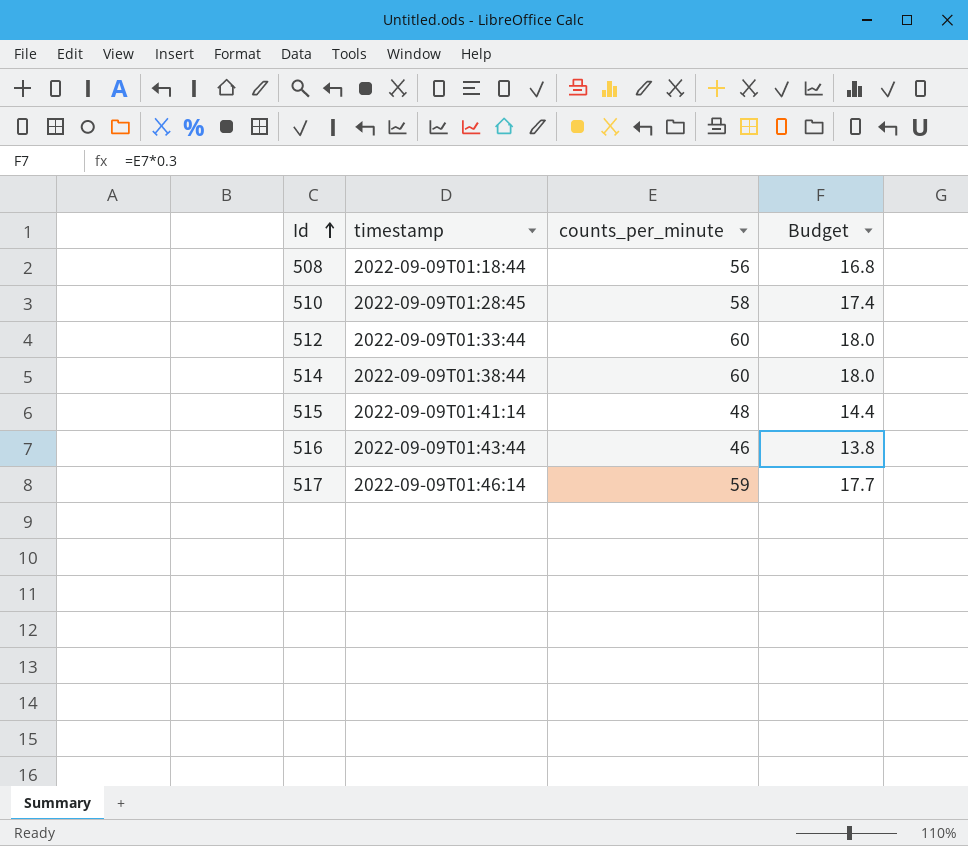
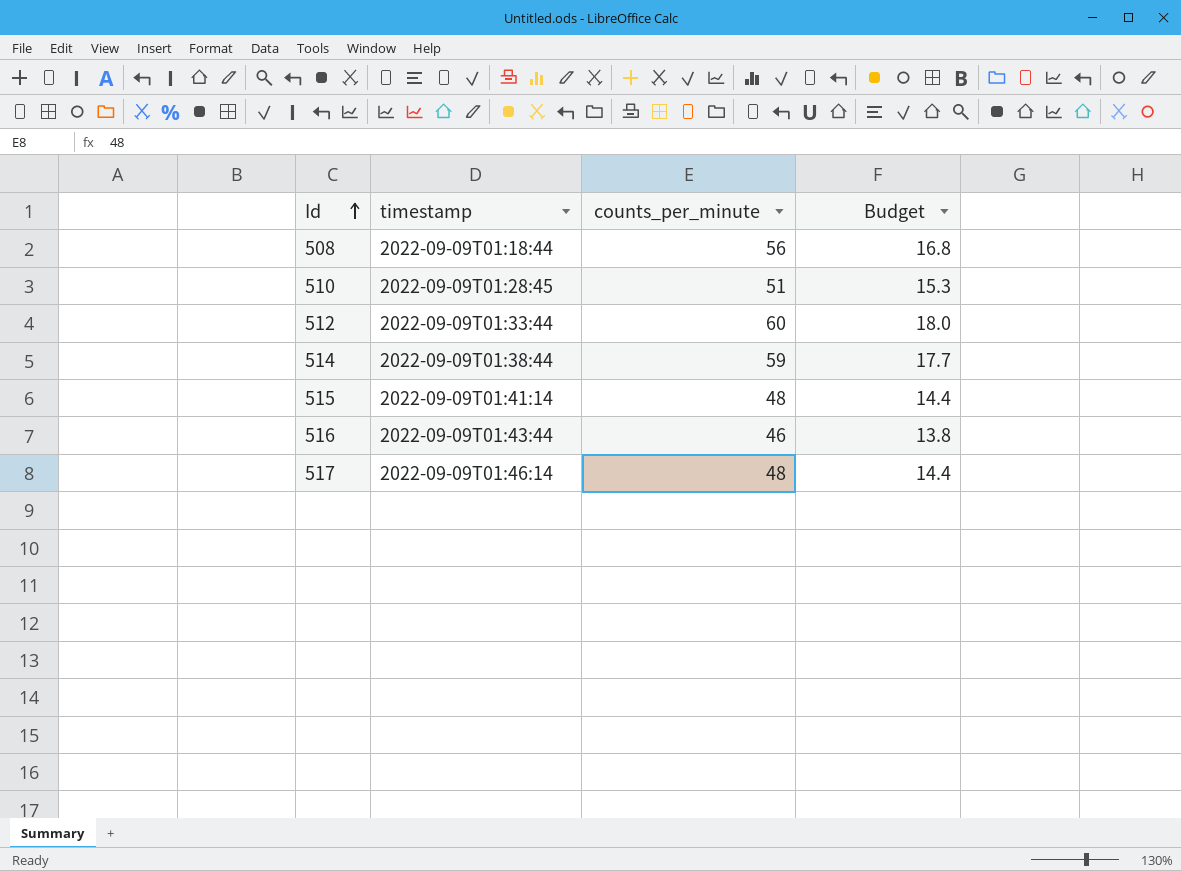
510 | counts_per_minute: 58 -> 51
510 | Budget: 17.4 -> 15.3
514 | counts_per_minute: 60 -> 59
514 | Budget: 18.0 -> 17.7
517 | counts_per_minute: 59 -> 48
517 | Budget: 17.7 -> 14.4

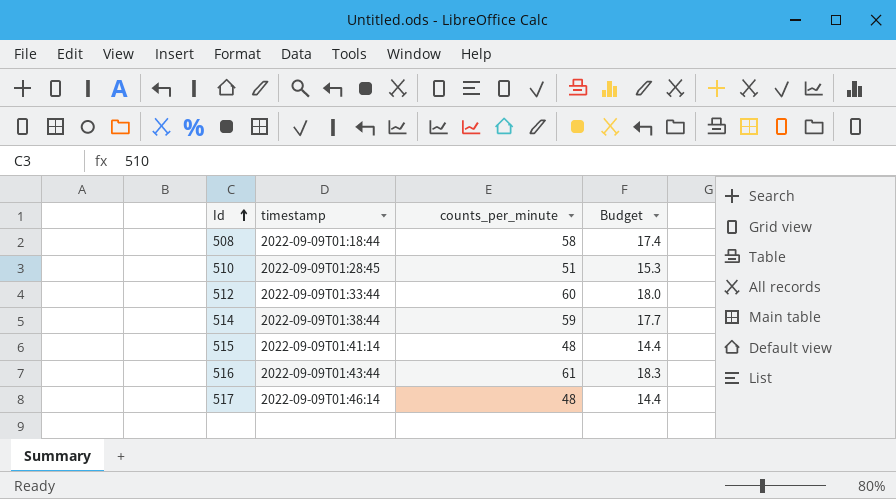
508 | counts_per_minute: 56 -> 58
508 | Budget: 16.8 -> 17.4
516 | counts_per_minute: 46 -> 61
516 | Budget: 13.8 -> 18.3

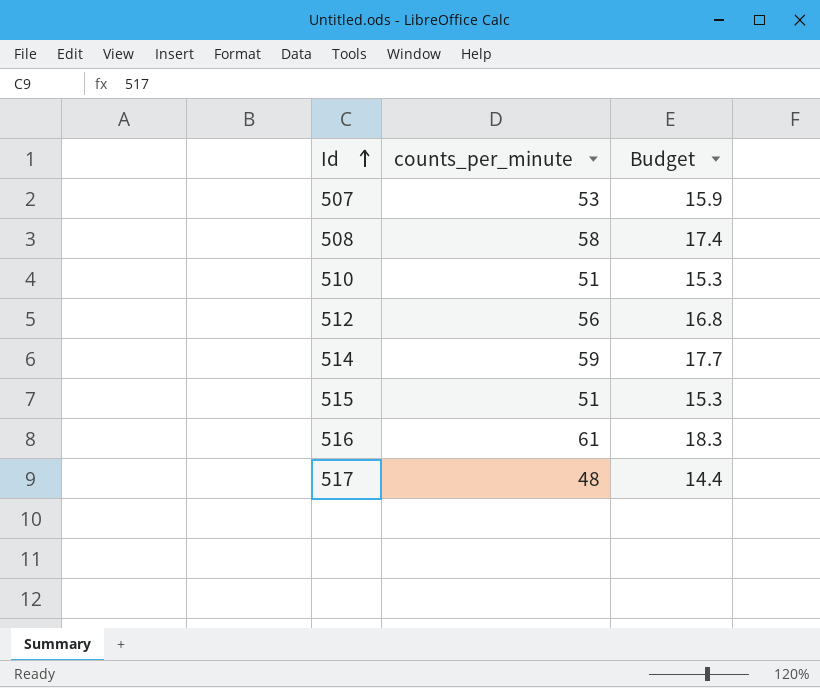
column timestamp | position: 2 -> none
row 507: none -> 53 | 15.9
512 | counts_per_minute: 60 -> 56
512 | Budget: 18.0 -> 16.8
515 | counts_per_minute: 48 -> 51
515 | Budget: 14.4 -> 15.3

